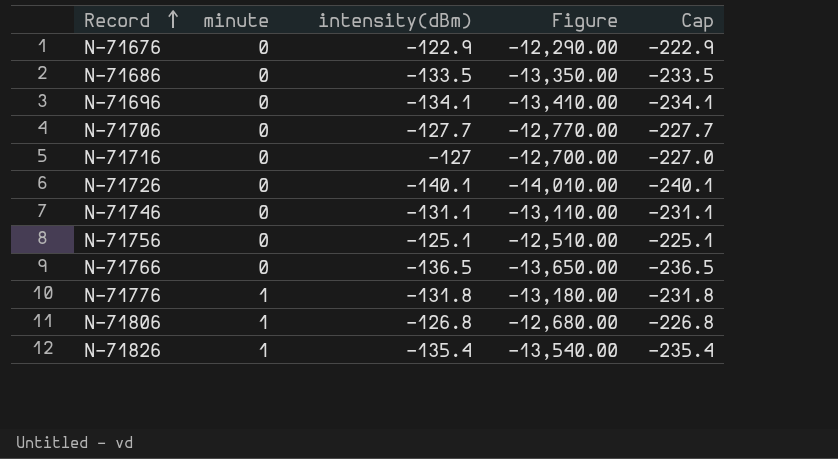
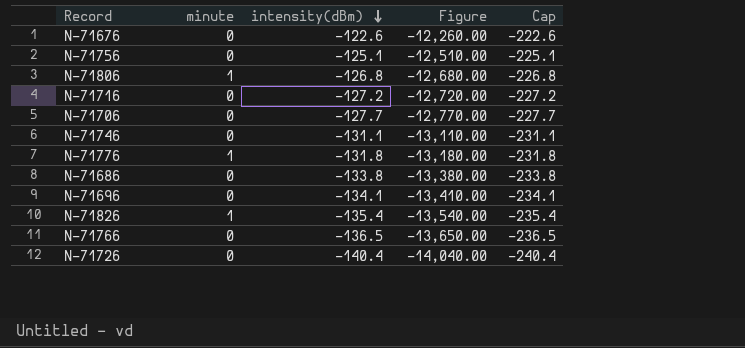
row order: Record ascending -> intensity(dBm) descending
N-71676 | intensity(dBm): -122.9 -> -122.6
N-71676 | Figure: -12,290.00 -> -12,260.00
N-71676 | Cap: -222.9 -> -222.6
N-71716 | intensity(dBm): -127 -> -127.2
N-71716 | Figure: -12,700.00 -> -12,720.00
N-71716 | Cap: -227.0 -> -227.2
N-71686 | intensity(dBm): -133.5 -> -133.8
N-71686 | Figure: -13,350.00 -> -13,380.00
N-71686 | Cap: -233.5 -> -233.8
N-71726 | intensity(dBm): -140.1 -> -140.4
N-71726 | Figure: -14,010.00 -> -14,040.00
N-71726 | Cap: -240.1 -> -240.4

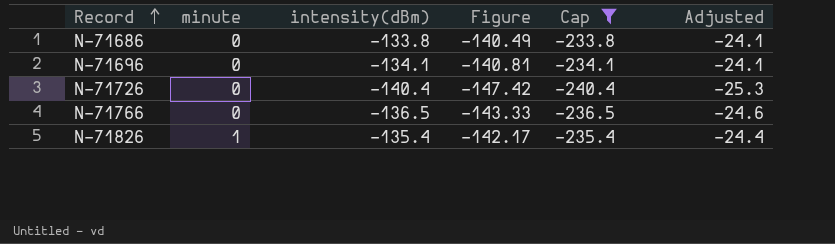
filter: none -> Cap <= -233.8
row order: intensity(dBm) descending -> Record ascending
column Figure | formula: [intensity(dBm)] * 100 -> [intensity(dBm)] * 1.05
column Adjusted | formula: none -> [intensity(dBm)] * 0.18

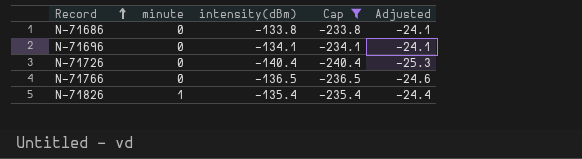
column Figure | formula: [intensity(dBm)] * 1.05 -> none

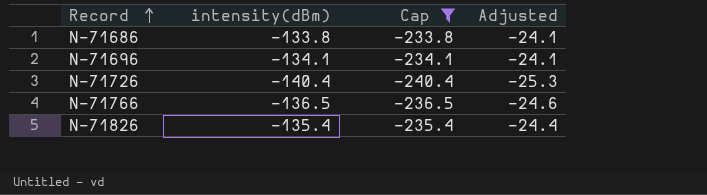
column minute | position: 2 -> none

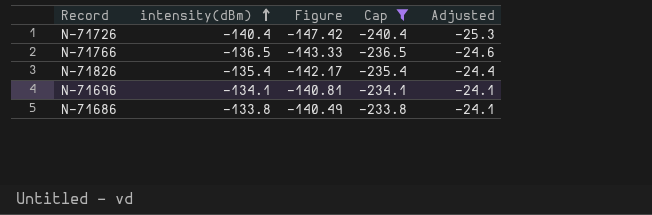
row order: Record ascending -> intensity(dBm) ascending
column Figure | formula: none -> [intensity(dBm)] * 1.05

